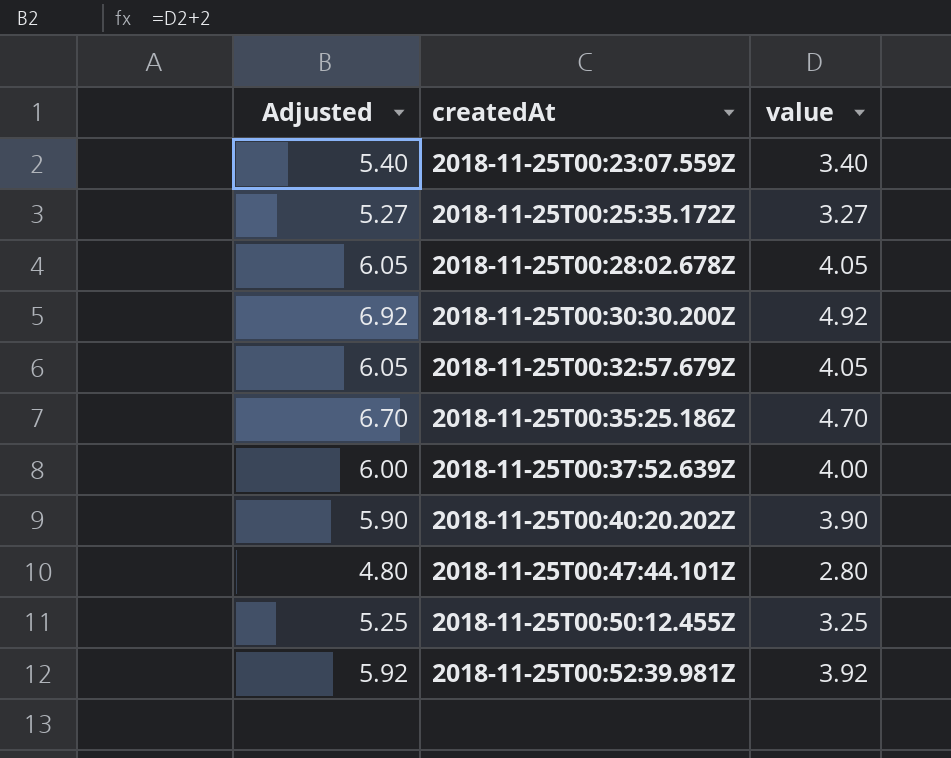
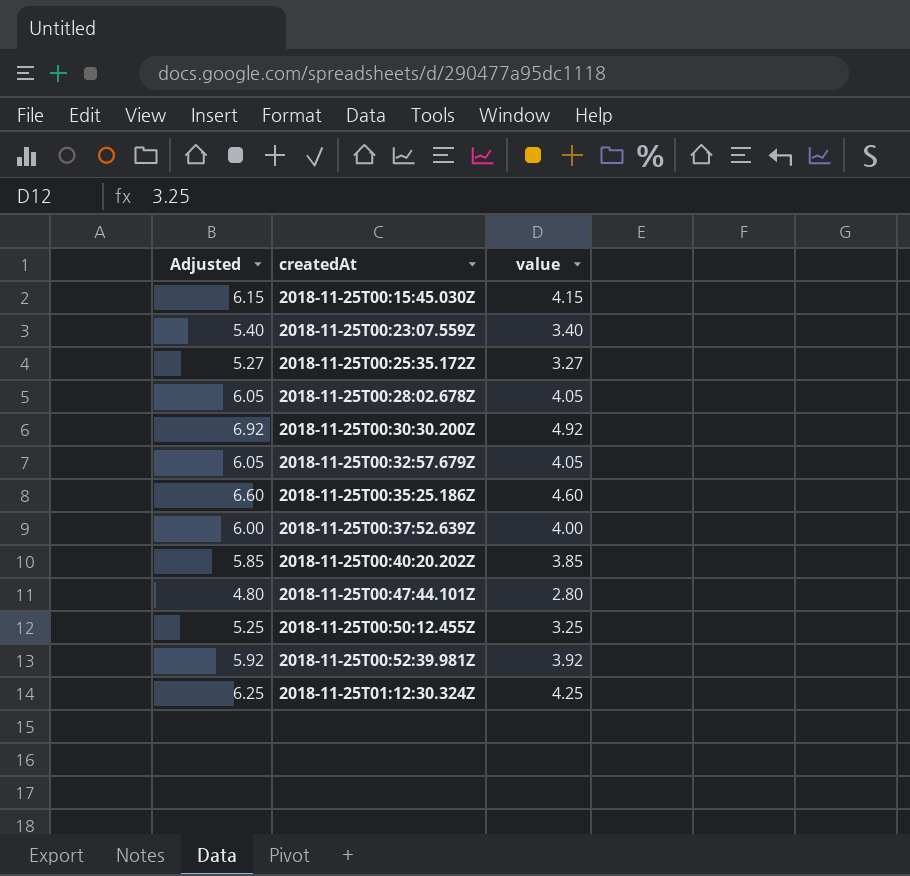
row 2018-11-25T00:15:45.030Z: none -> 6.15 | 4.15
2018-11-25T00:35:25.186Z | Adjusted: 6.70 -> 6.60
2018-11-25T00:35:25.186Z | value: 4.70 -> 4.60
2018-11-25T00:40:20.202Z | Adjusted: 5.90 -> 5.85
2018-11-25T00:40:20.202Z | value: 3.90 -> 3.85
row 2018-11-25T01:12:30.324Z: none -> 6.25 | 4.25

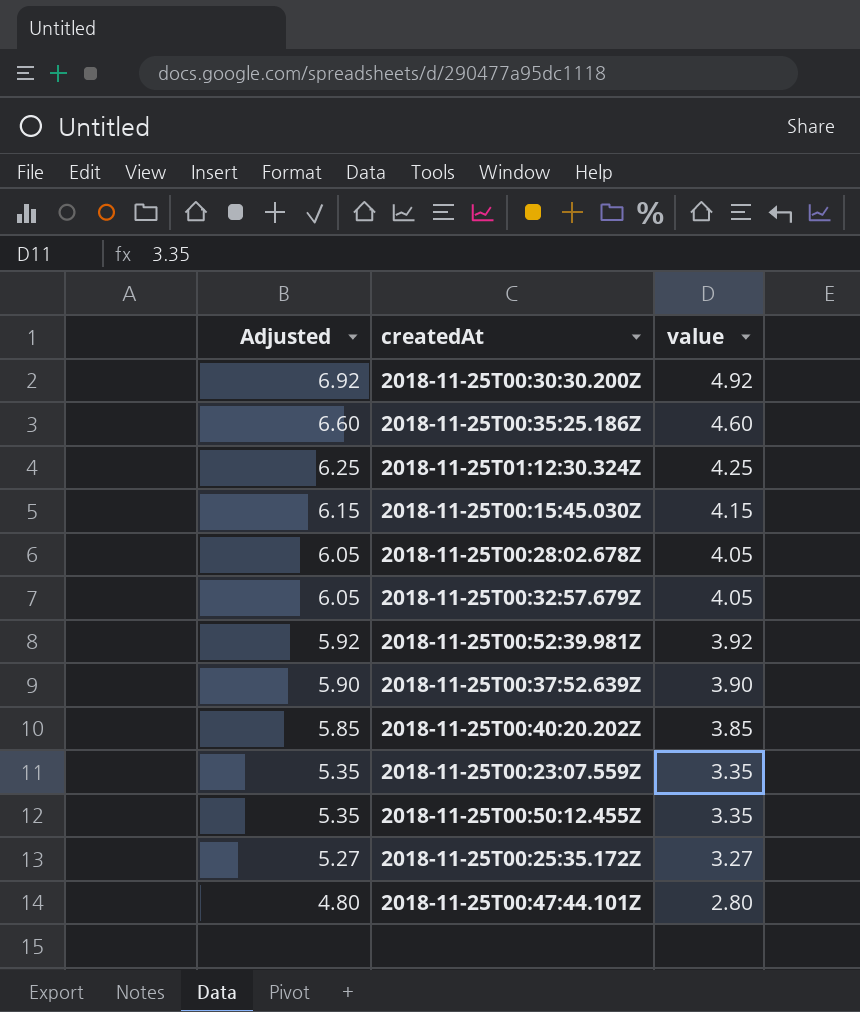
row order: createdAt ascending -> Adjusted descending
2018-11-25T00:37:52.639Z | Adjusted: 6.00 -> 5.90
2018-11-25T00:37:52.639Z | value: 4.00 -> 3.90
2018-11-25T00:23:07.559Z | Adjusted: 5.40 -> 5.35
2018-11-25T00:23:07.559Z | value: 3.40 -> 3.35
2018-11-25T00:50:12.455Z | Adjusted: 5.25 -> 5.35
2018-11-25T00:50:12.455Z | value: 3.25 -> 3.35

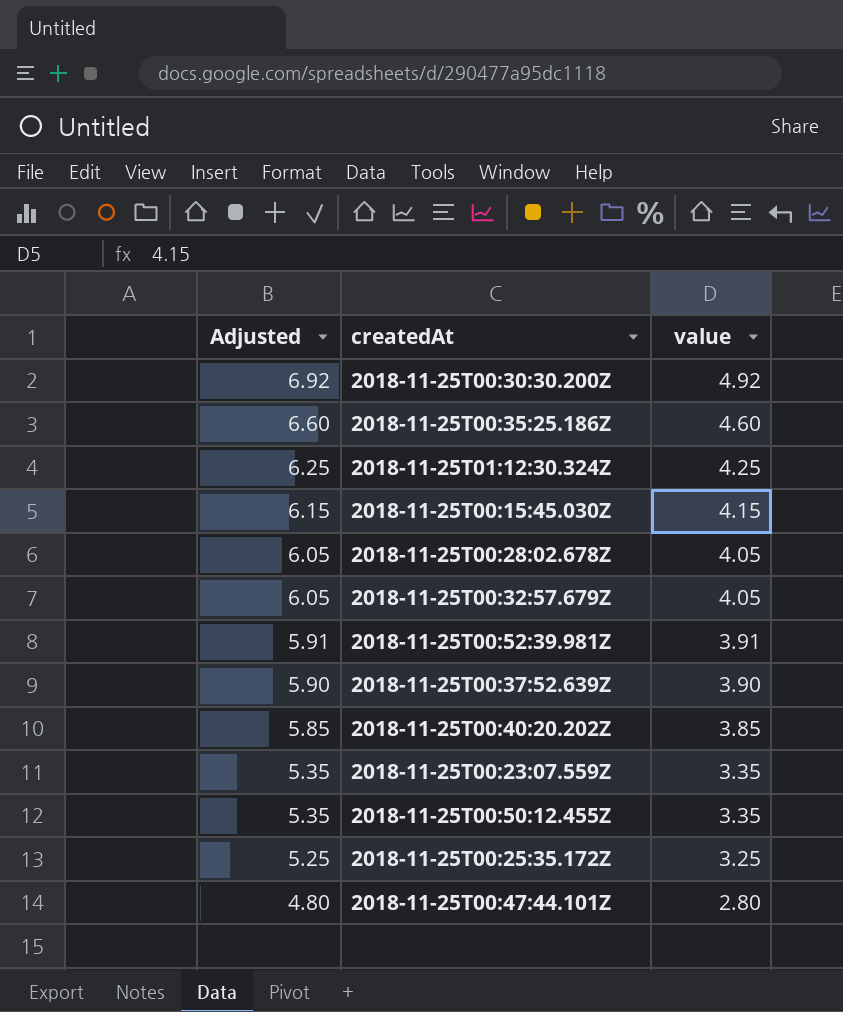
2018-11-25T00:52:39.981Z | Adjusted: 5.92 -> 5.91
2018-11-25T00:52:39.981Z | value: 3.92 -> 3.91
2018-11-25T00:25:35.172Z | Adjusted: 5.27 -> 5.25
2018-11-25T00:25:35.172Z | value: 3.27 -> 3.25

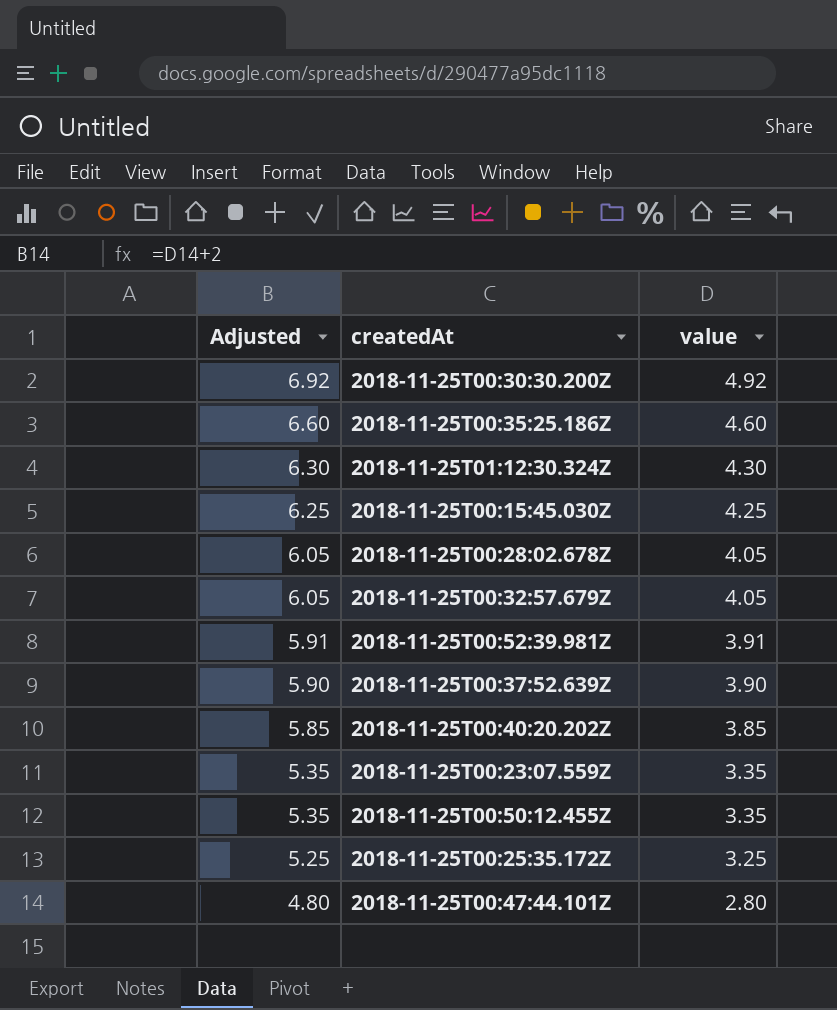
2018-11-25T01:12:30.324Z | Adjusted: 6.25 -> 6.30
2018-11-25T01:12:30.324Z | value: 4.25 -> 4.30
2018-11-25T00:15:45.030Z | Adjusted: 6.15 -> 6.25
2018-11-25T00:15:45.030Z | value: 4.15 -> 4.25

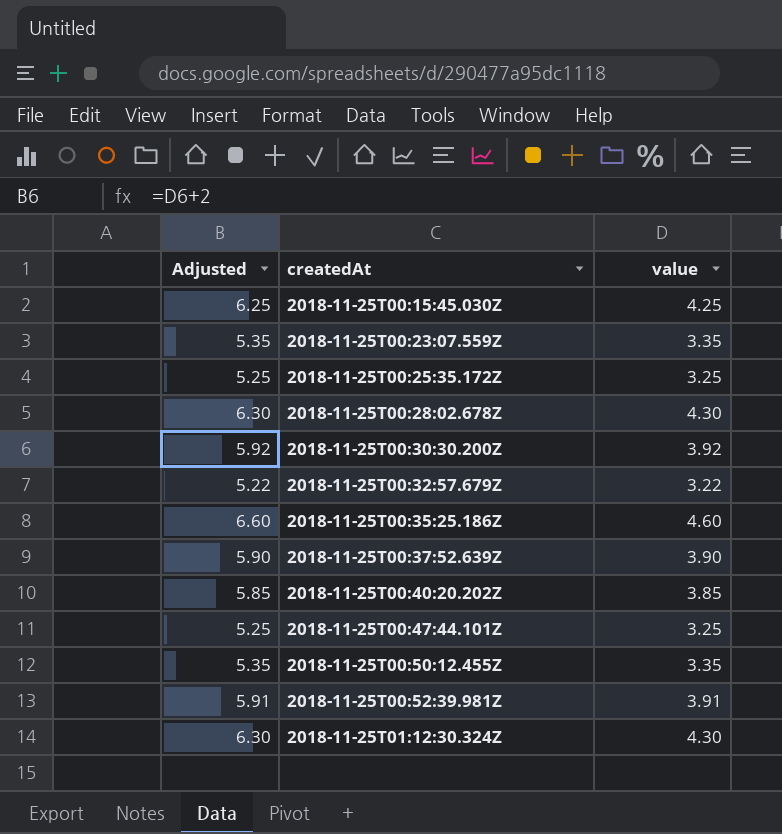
row order: Adjusted descending -> createdAt ascending
2018-11-25T00:28:02.678Z | Adjusted: 6.05 -> 6.30
2018-11-25T00:28:02.678Z | value: 4.05 -> 4.30
2018-11-25T00:30:30.200Z | Adjusted: 6.92 -> 5.92
2018-11-25T00:30:30.200Z | value: 4.92 -> 3.92
2018-11-25T00:32:57.679Z | Adjusted: 6.05 -> 5.22
2018-11-25T00:32:57.679Z | value: 4.05 -> 3.22
2018-11-25T00:47:44.101Z | Adjusted: 4.80 -> 5.25
2018-11-25T00:47:44.101Z | value: 2.80 -> 3.25

